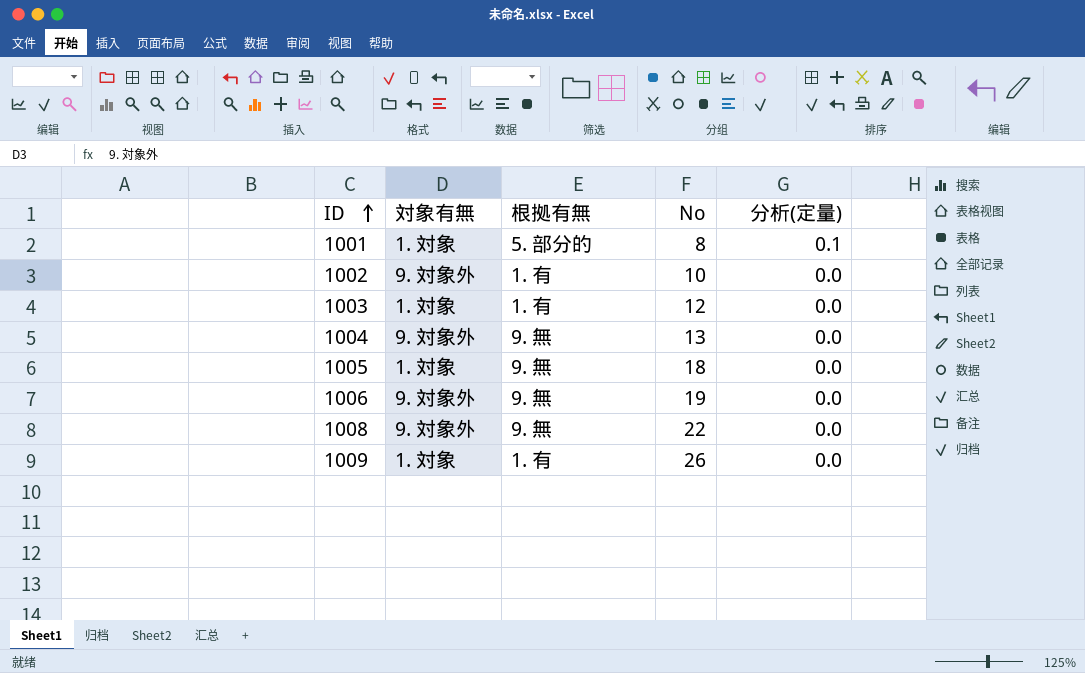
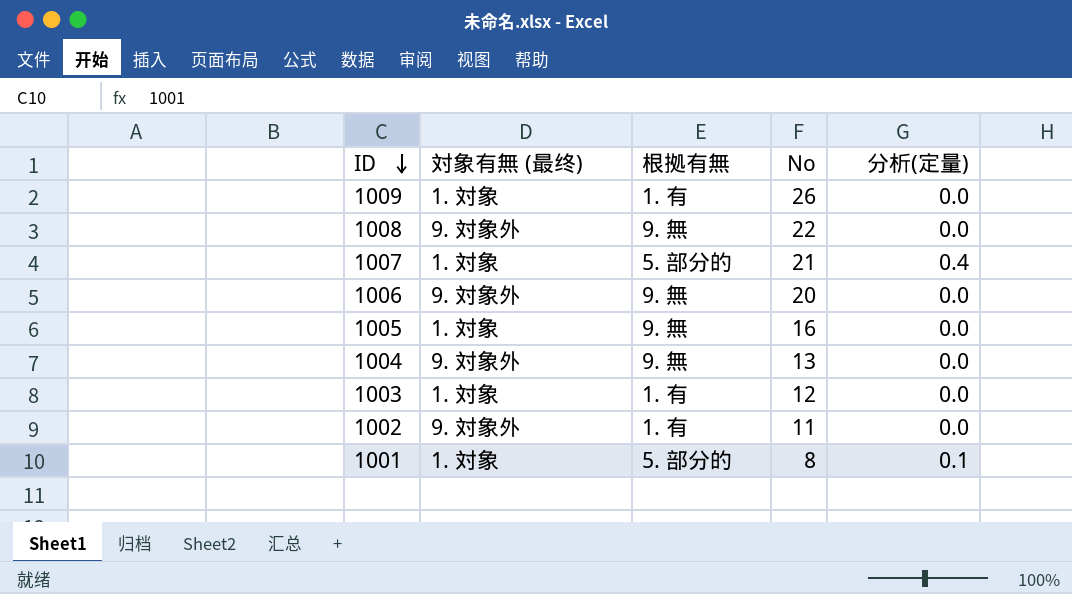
row order: ID ascending -> ID descending
column name: 対象有無 -> 対象有無 (最终)
row 1007: none -> 1. 対象 | 5. 部分的 | 21 | 0.4
1006 | No: 19 -> 20
1005 | No: 18 -> 16
1002 | No: 10 -> 11

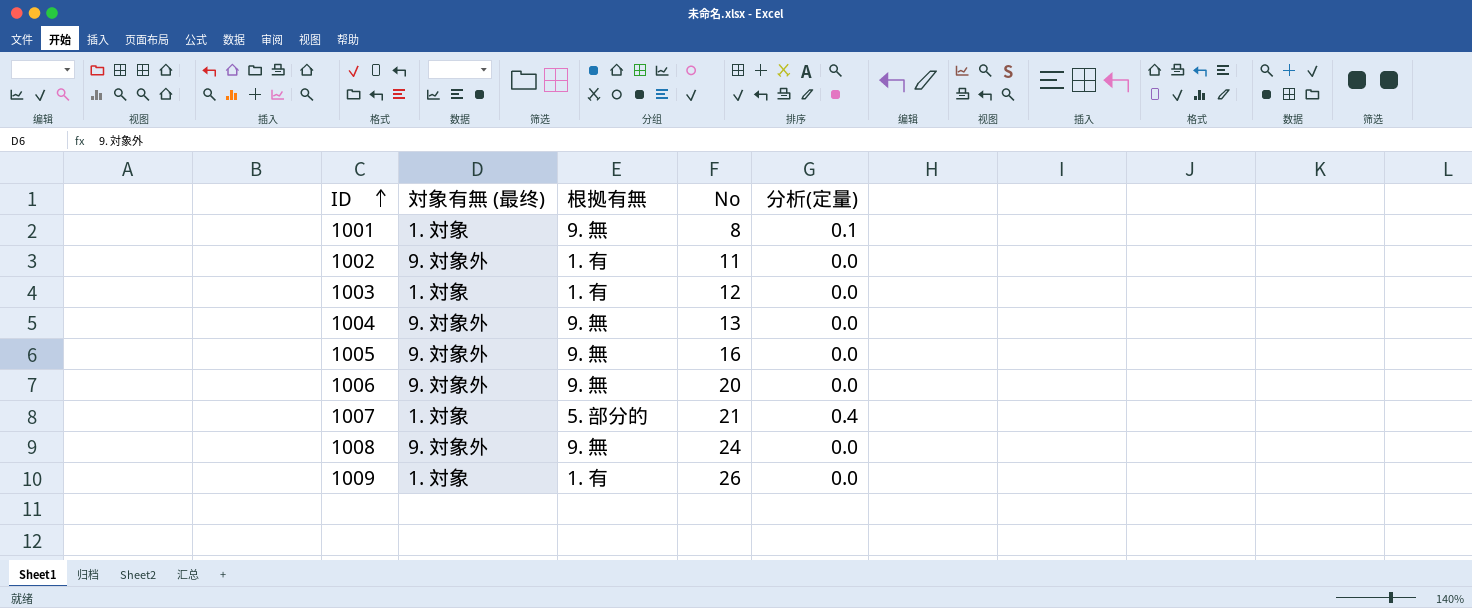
row order: ID descending -> ID ascending
1001 | 根拠有無: 5. 部分的 -> 9. 無
1005 | 対象有無 (最终): 1. 対象 -> 9. 対象外
1008 | No: 22 -> 24

